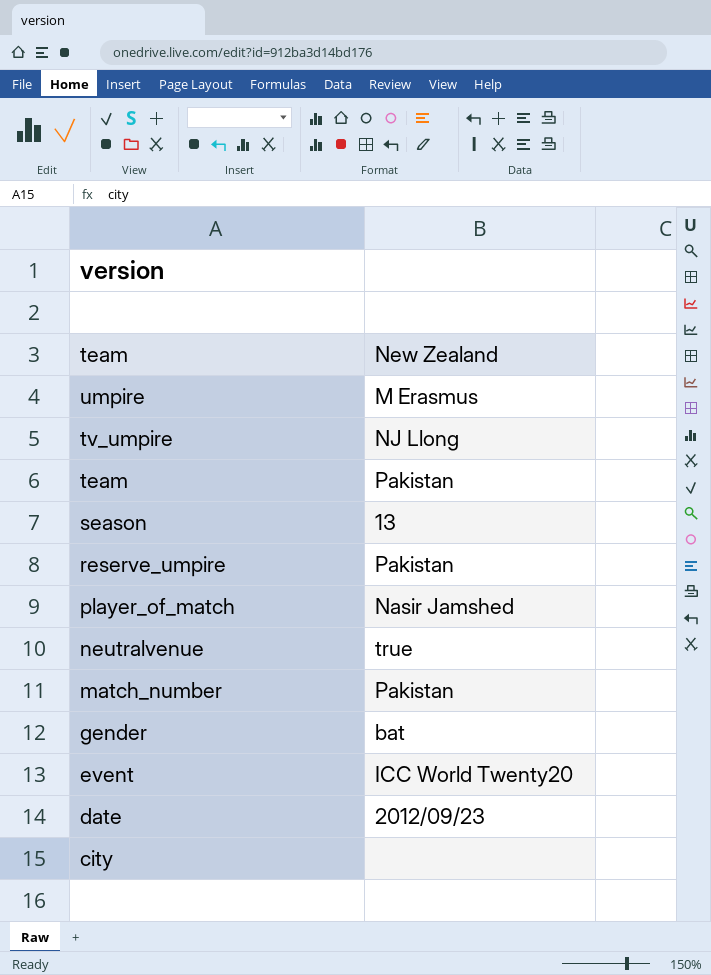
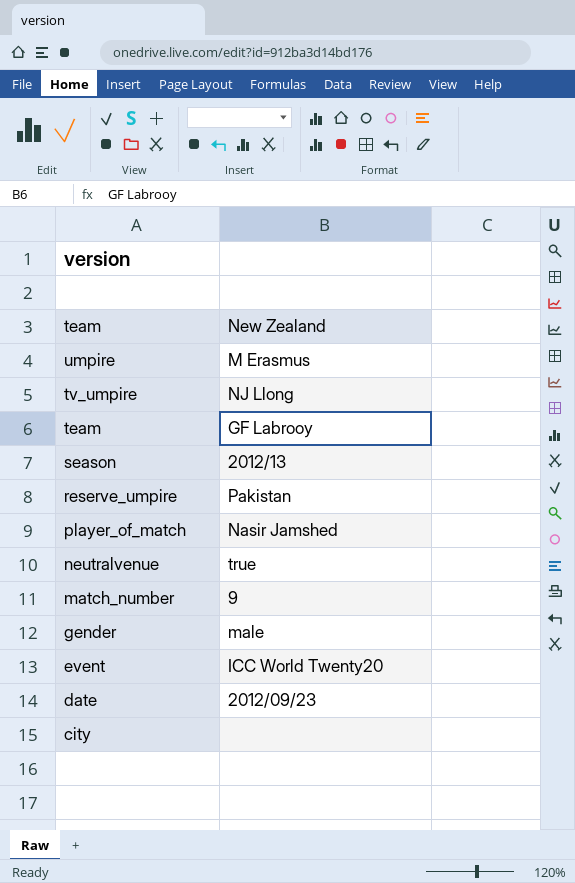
team | New Zealand: Pakistan -> GF Labrooy
season | New Zealand: 13 -> 2012/13
match_number | New Zealand: Pakistan -> 9
gender | New Zealand: bat -> male

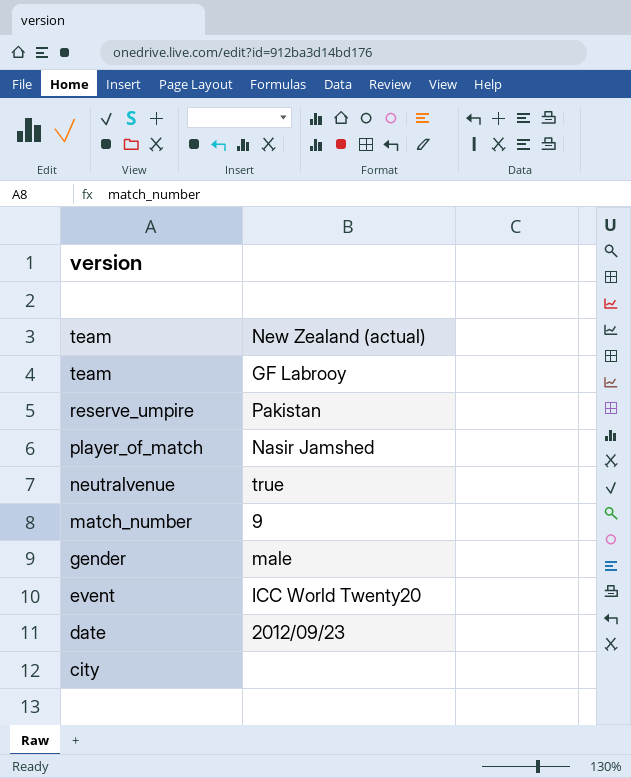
column name: New Zealand -> New Zealand (actual)
row umpire: M Erasmus -> none
row tv_umpire: NJ Llong -> none
row season: 2012/13 -> none

